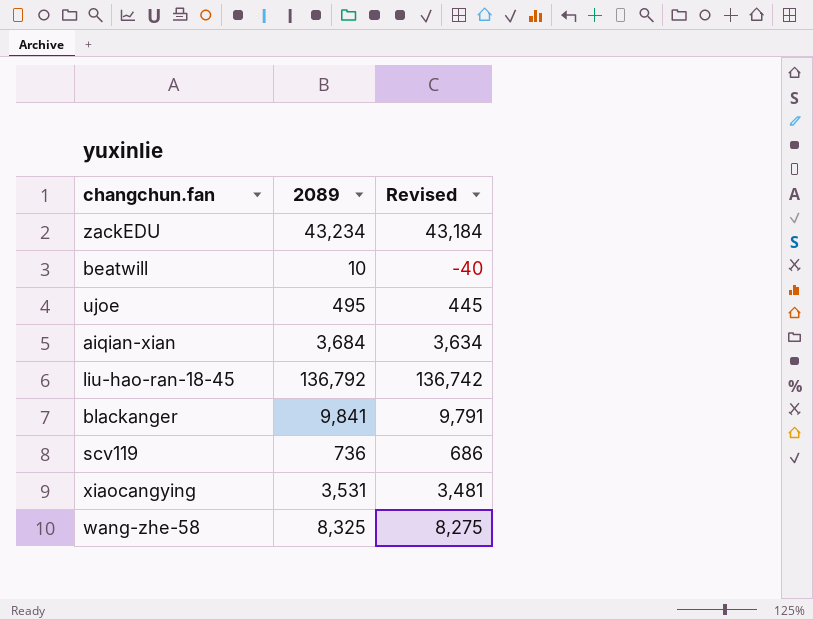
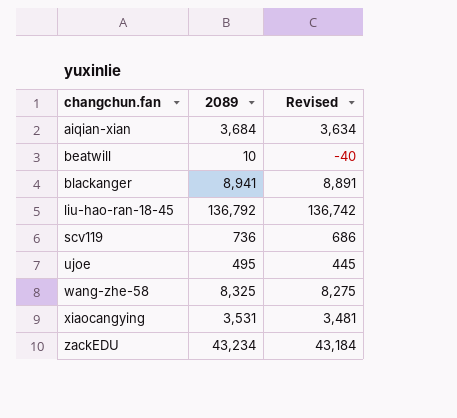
row order: none -> changchun.fan ascending
blackanger | 2089: 9,841 -> 8,941
blackanger | Revised: 9,791 -> 8,891

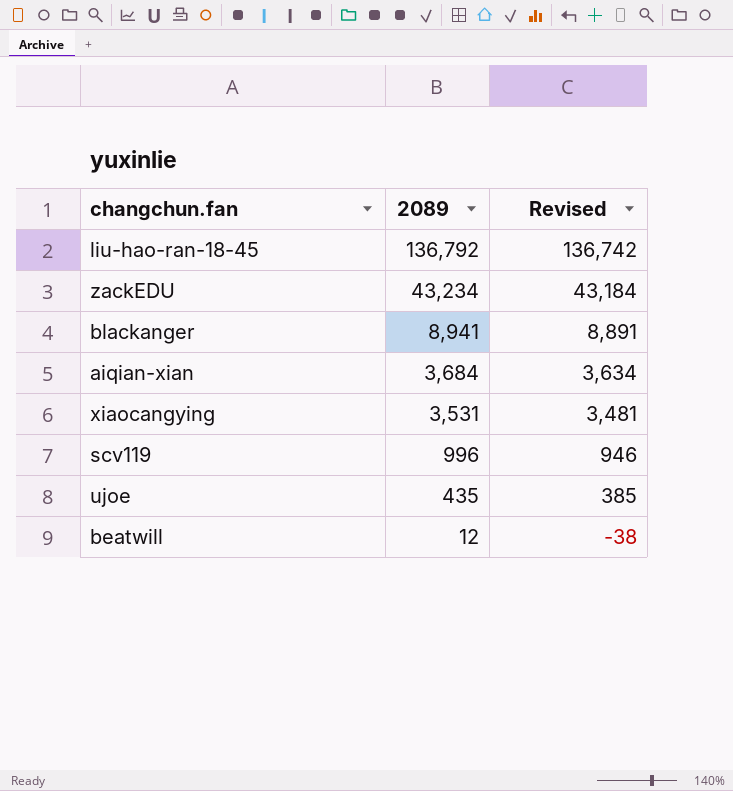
row order: changchun.fan ascending -> 2089 descending
row wang-zhe-58: 8,325 | 8,275 -> none
scv119 | 2089: 736 -> 996
scv119 | Revised: 686 -> 946
ujoe | 2089: 495 -> 435
ujoe | Revised: 445 -> 385
beatwill | 2089: 10 -> 12
beatwill | Revised: -40 -> -38

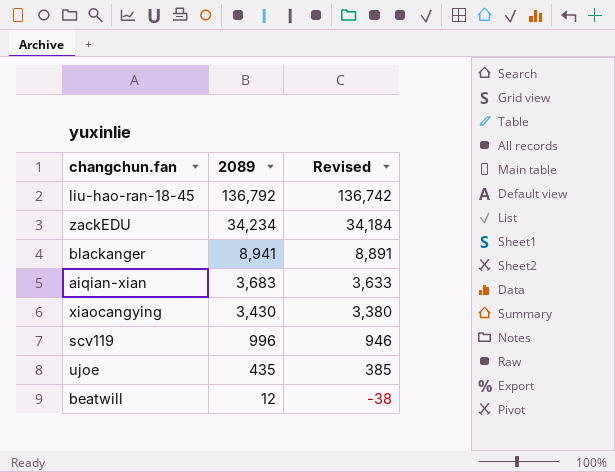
zackEDU | 2089: 43,234 -> 34,234
zackEDU | Revised: 43,184 -> 34,184
aiqian-xian | 2089: 3,684 -> 3,683
aiqian-xian | Revised: 3,634 -> 3,633
xiaocangying | 2089: 3,531 -> 3,430
xiaocangying | Revised: 3,481 -> 3,380

